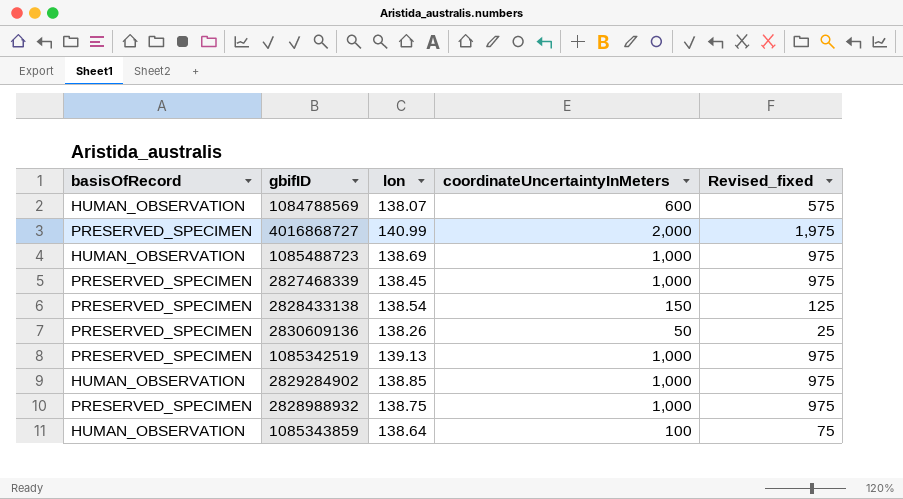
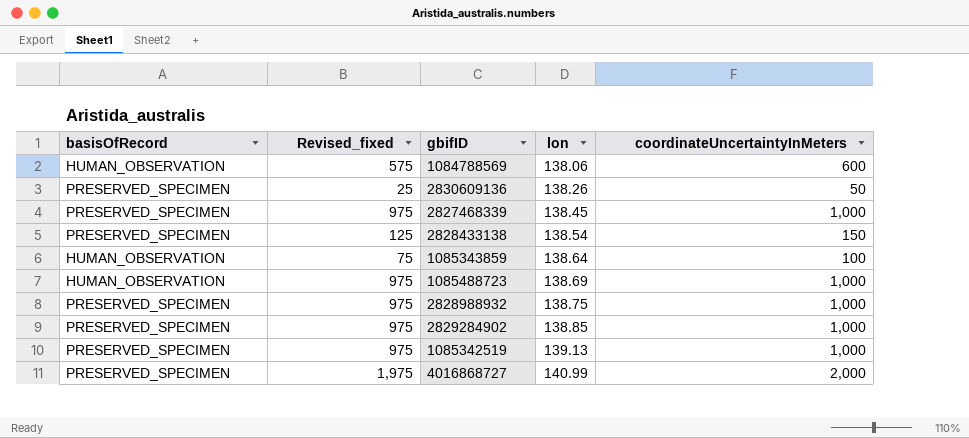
row order: none -> lon ascending
column Revised_fixed | position: 5 -> 2
1084788569 | lon: 138.07 -> 138.06
2829284902 | basisOfRecord: HUMAN_OBSERVATION -> PRESERVED_SPECIMEN

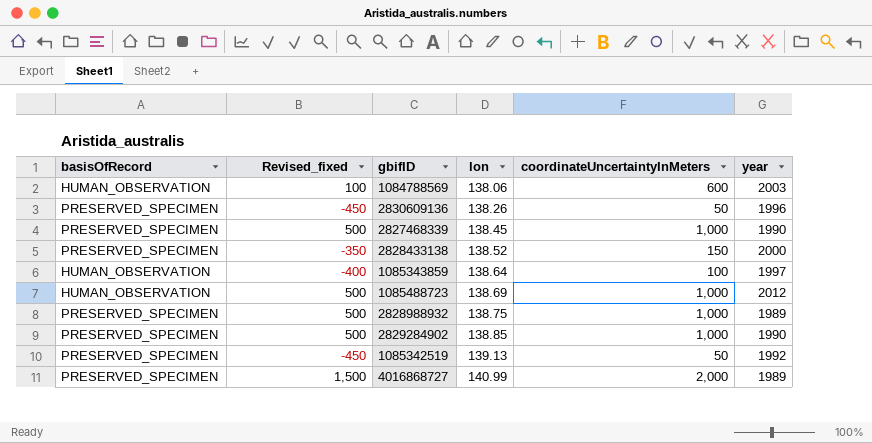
column Revised_fixed | formula: [coordinateUncertaintyInMeters] - 25 -> [coordinateUncertaintyInMeters] - 500
column year | position: none -> 6
2828433138 | lon: 138.54 -> 138.52
1085342519 | coordinateUncertaintyInMeters: 1,000 -> 50

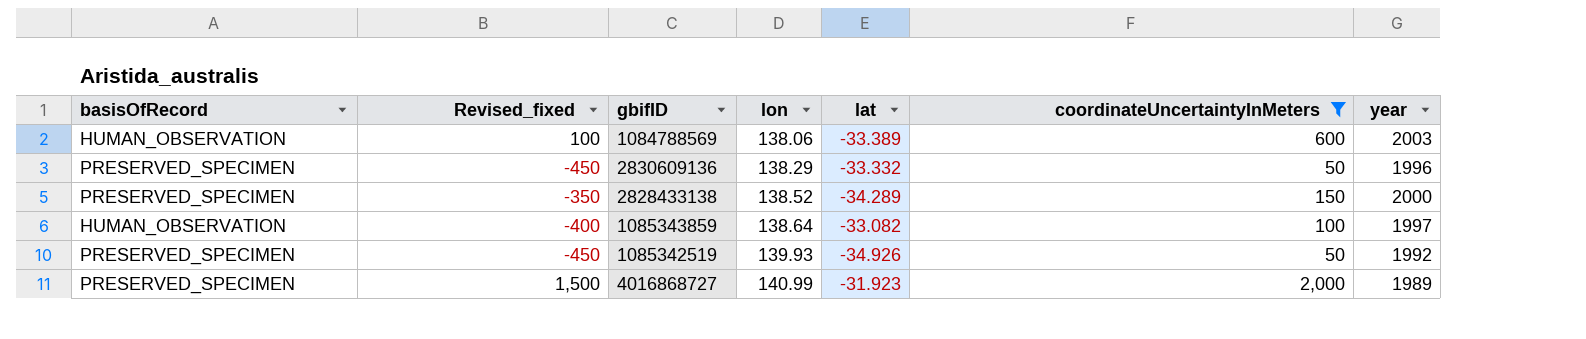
filter: none -> coordinateUncertaintyInMeters != 1,000
column lat | position: none -> 5
2830609136 | lon: 138.26 -> 138.29
1085342519 | lon: 139.13 -> 139.93

